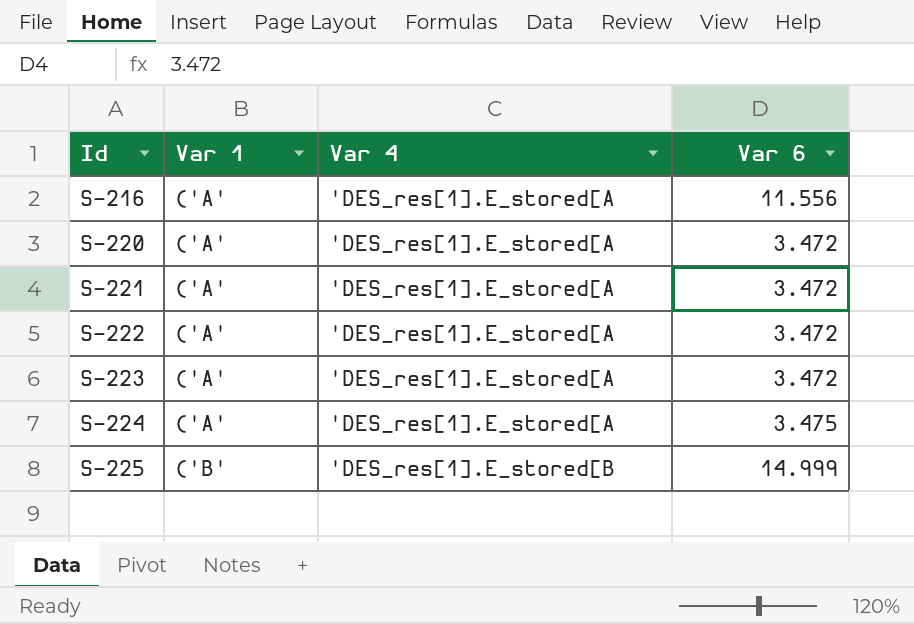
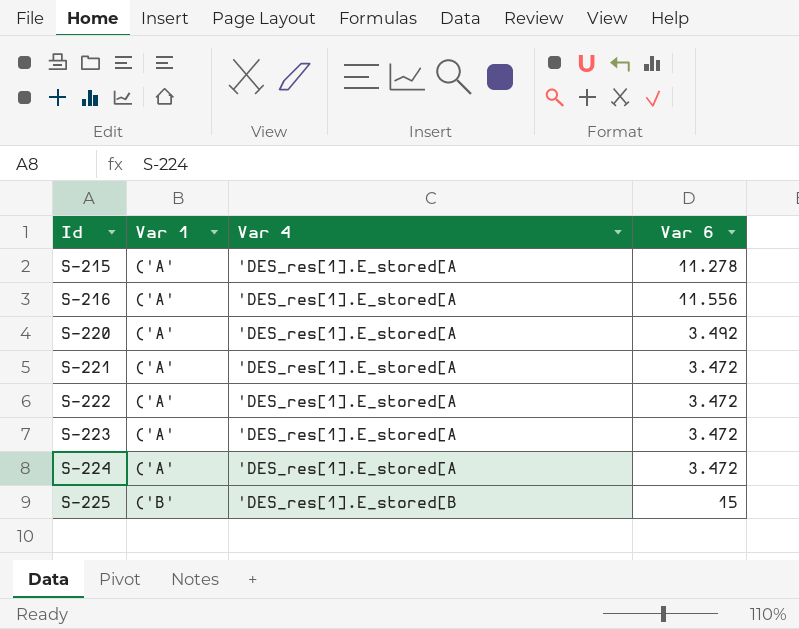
row S-215: none -> ('A' | 'DES_res[1].E_stored[A | 11.278
S-220 | Var 6: 3.472 -> 3.492
S-224 | Var 6: 3.475 -> 3.472
S-225 | Var 6: 14.999 -> 15

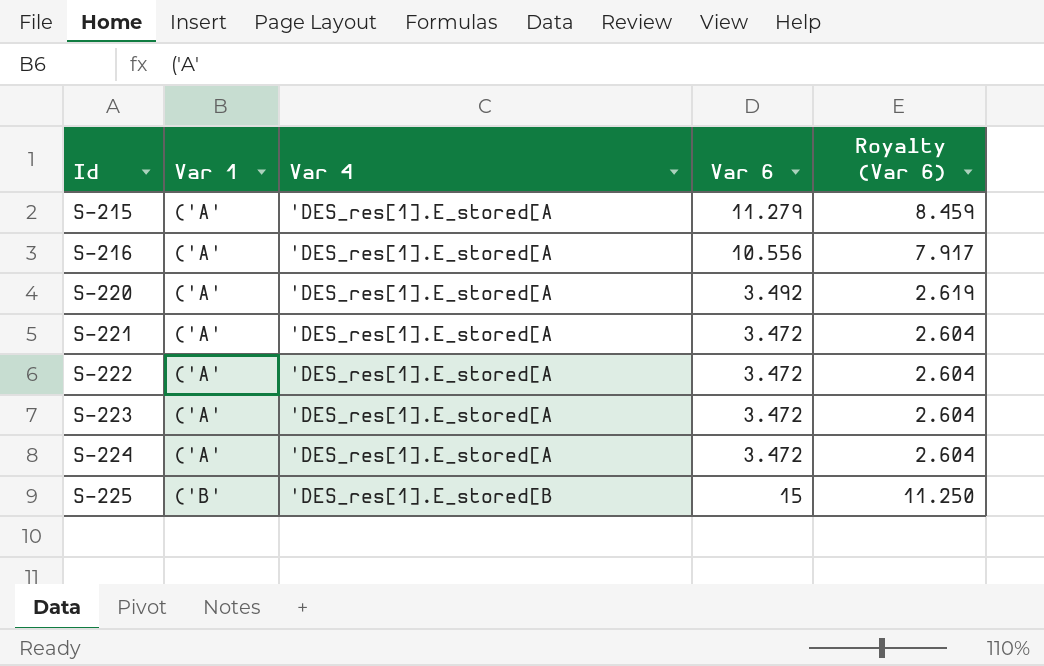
column Royalty (Var 6) | formula: none -> [Var 6] * 0.75
S-215 | Var 6: 11.278 -> 11.279
S-216 | Var 6: 11.556 -> 10.556

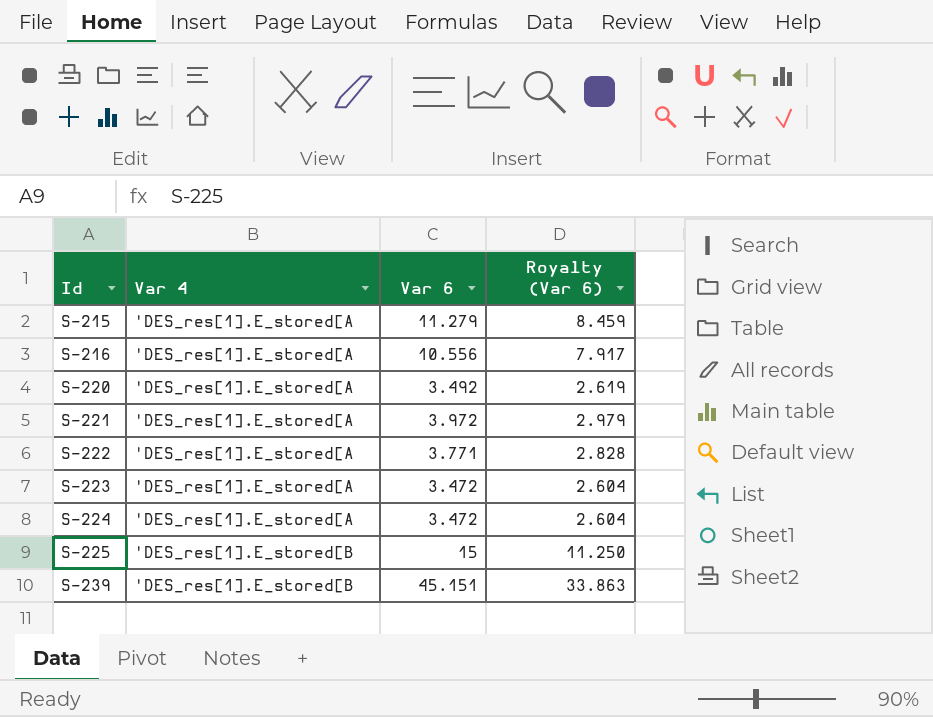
column Var 1 | position: 2 -> none
S-221 | Var 6: 3.472 -> 3.972
S-221 | Royalty (Var 6): 2.604 -> 2.979
S-222 | Var 6: 3.472 -> 3.771
S-222 | Royalty (Var 6): 2.604 -> 2.828
row S-239: none -> 'DES_res[1].E_stored[B | 45.151 | 33.863

